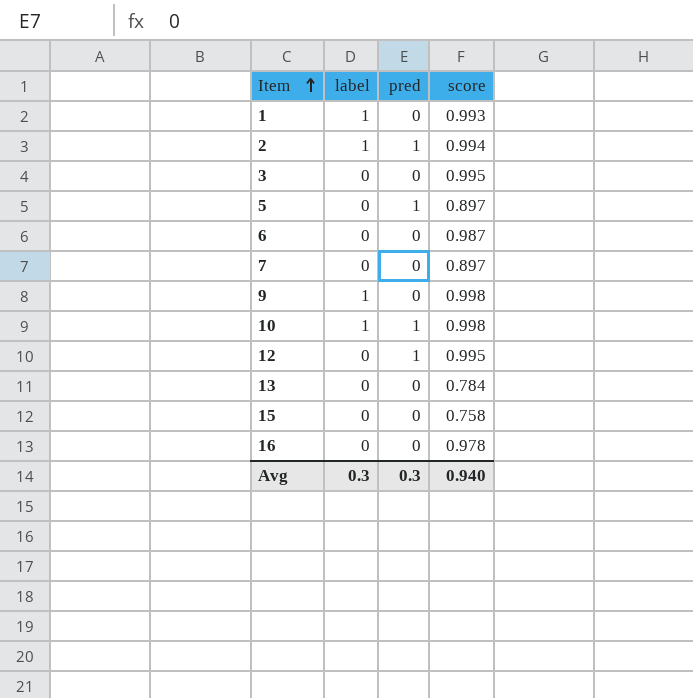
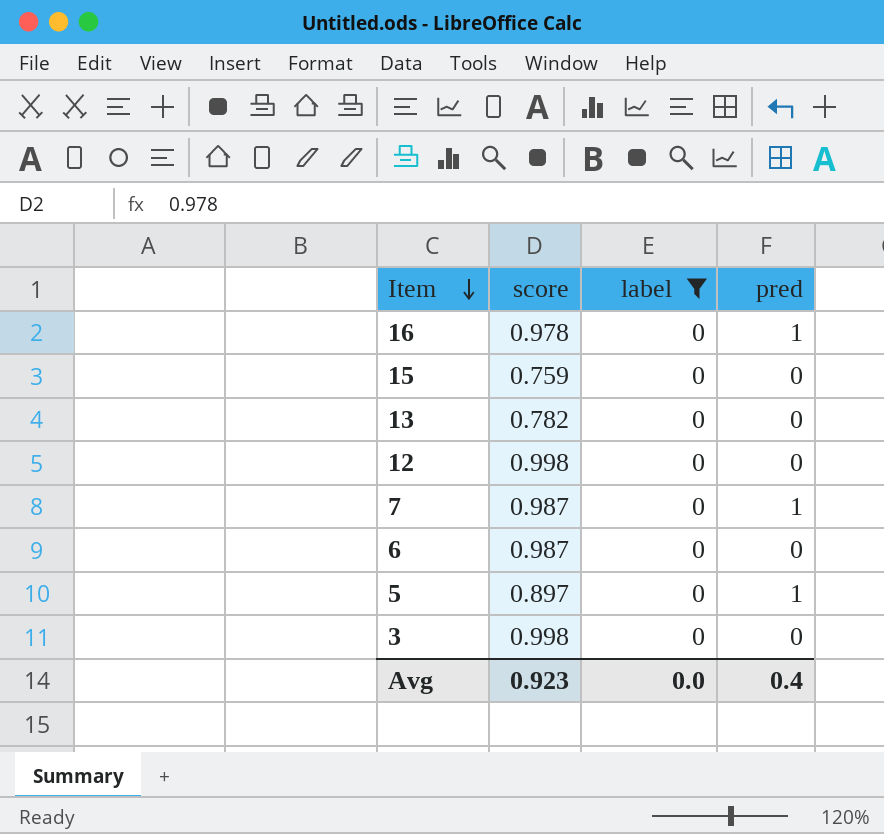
filter: none -> label = 0
row order: Item ascending -> Item descending
column score | position: 4 -> 2
16 | pred: 0 -> 1
15 | score: 0.758 -> 0.759
13 | score: 0.784 -> 0.782
12 | score: 0.995 -> 0.998
12 | pred: 1 -> 0
7 | score: 0.897 -> 0.987
7 | pred: 0 -> 1
3 | score: 0.995 -> 0.998
Avg | score: 0.940 -> 0.923
Avg | label: 0.3 -> 0.0
Avg | pred: 0.3 -> 0.4

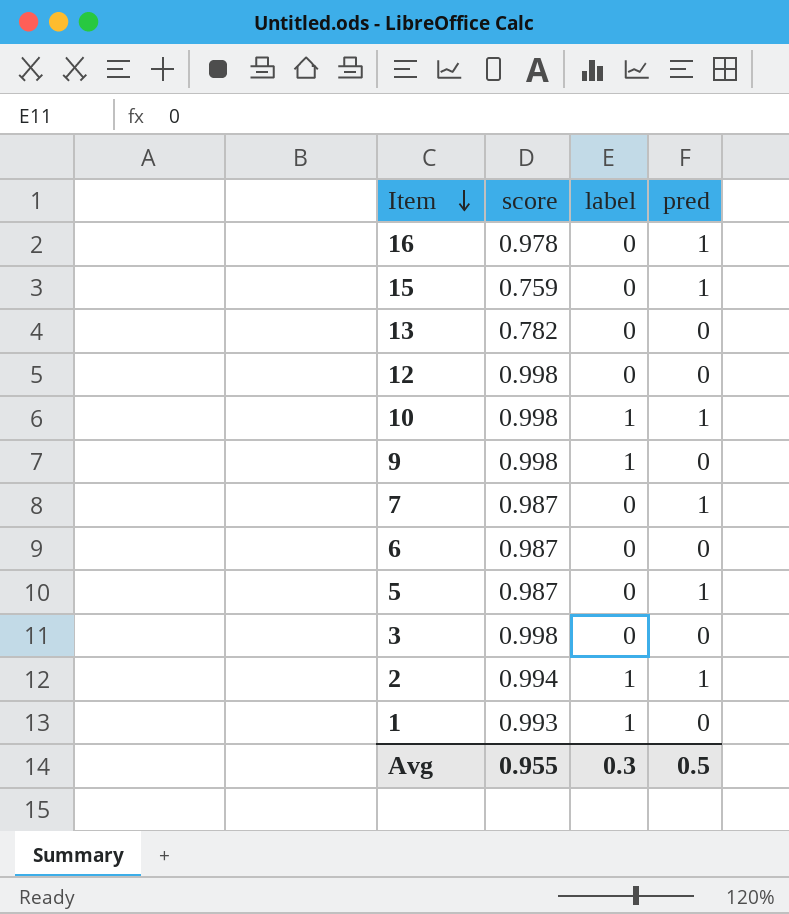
filter: label = 0 -> none
15 | pred: 0 -> 1
5 | score: 0.897 -> 0.987
Avg | score: 0.923 -> 0.955
Avg | label: 0.0 -> 0.3
Avg | pred: 0.4 -> 0.5

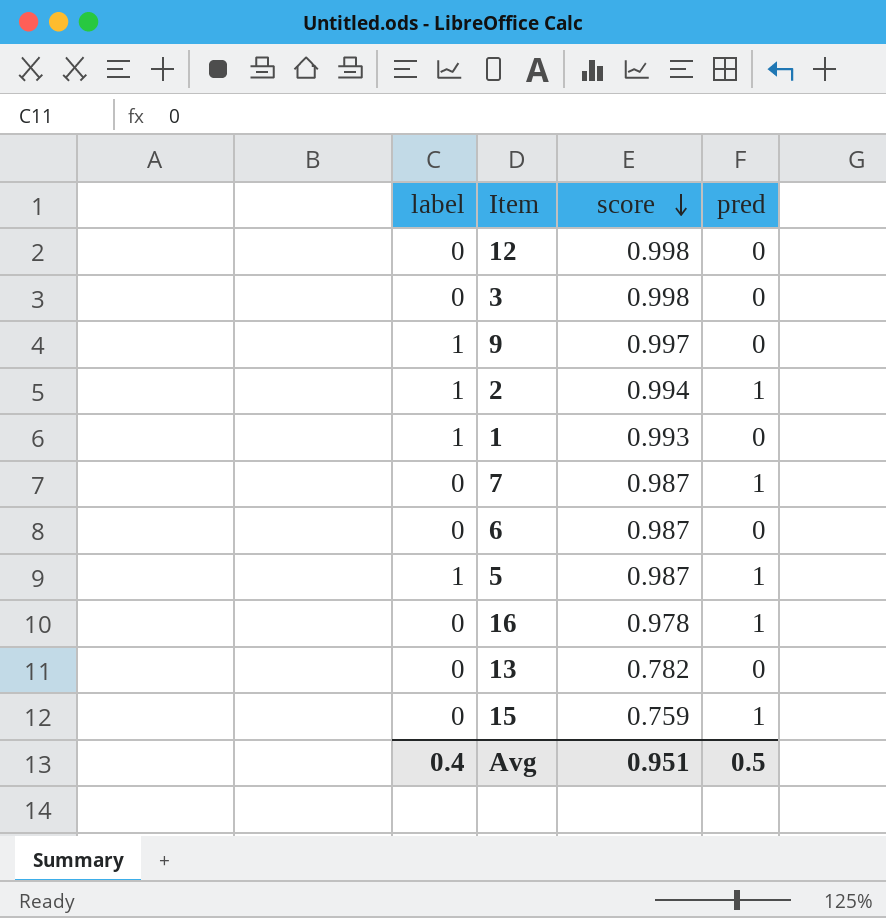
row order: Item descending -> score descending
column label | position: 3 -> 1
row 10: 0.998 | 1 | 1 -> none
9 | score: 0.998 -> 0.997
5 | label: 0 -> 1
Avg | label: 0.3 -> 0.4
Avg | score: 0.955 -> 0.951

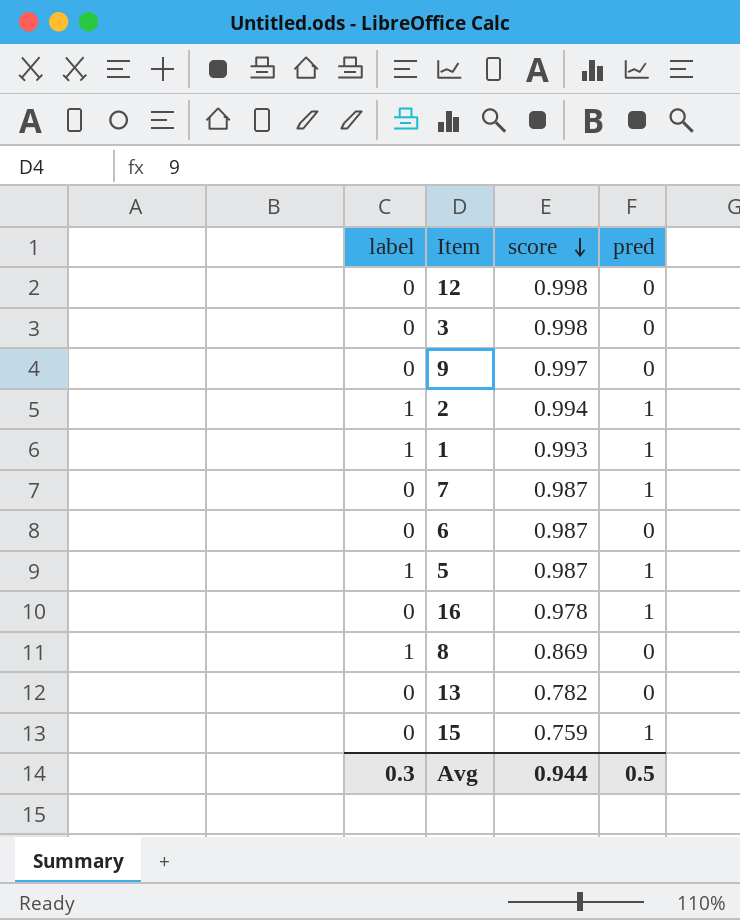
9 | label: 1 -> 0
1 | pred: 0 -> 1
row 8: none -> 1 | 0.869 | 0
Avg | label: 0.4 -> 0.3
Avg | score: 0.951 -> 0.944

